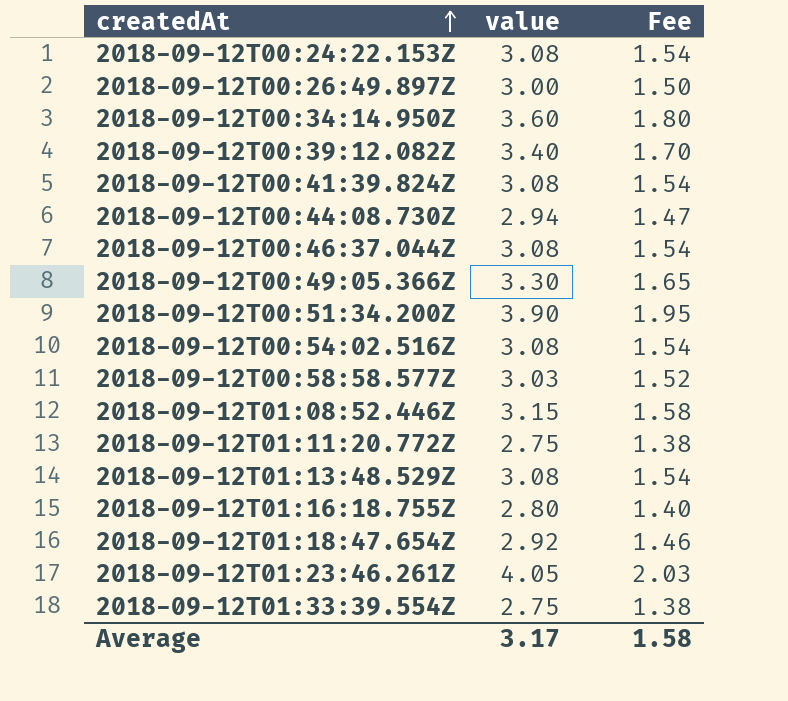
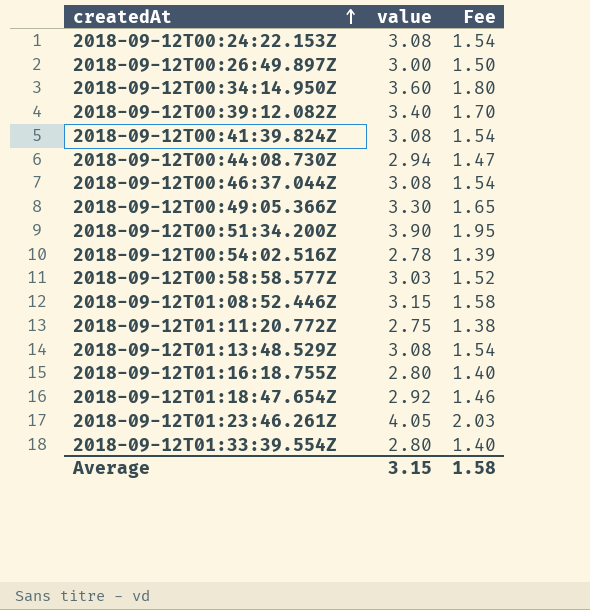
2018-09-12T00:54:02.516Z | value: 3.08 -> 2.78
2018-09-12T00:54:02.516Z | Fee: 1.54 -> 1.39
2018-09-12T01:33:39.554Z | value: 2.75 -> 2.80
2018-09-12T01:33:39.554Z | Fee: 1.38 -> 1.40
Average | value: 3.17 -> 3.15

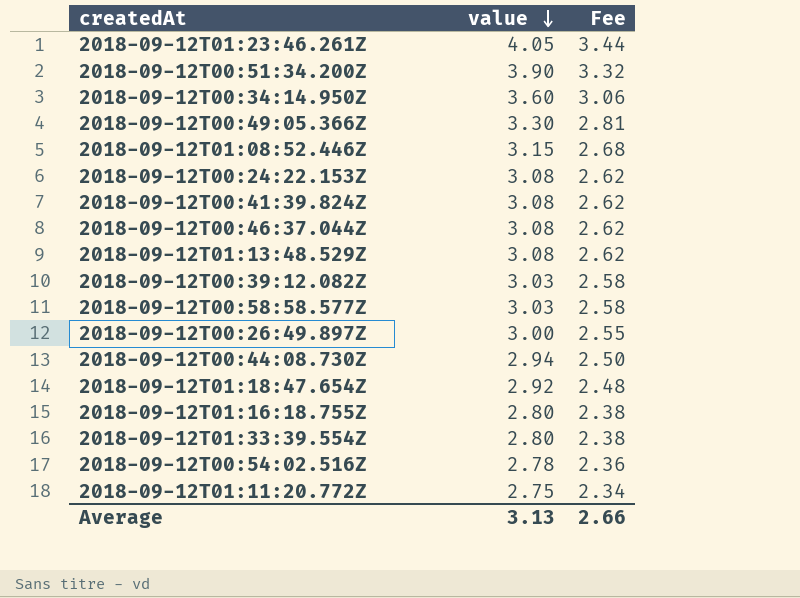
row order: createdAt ascending -> value descending
column Fee | formula: [value] * 0.5 -> [value] * 0.85
2018-09-12T00:39:12.082Z | value: 3.40 -> 3.03
Average | value: 3.15 -> 3.13
Average | Fee: 1.58 -> 2.66

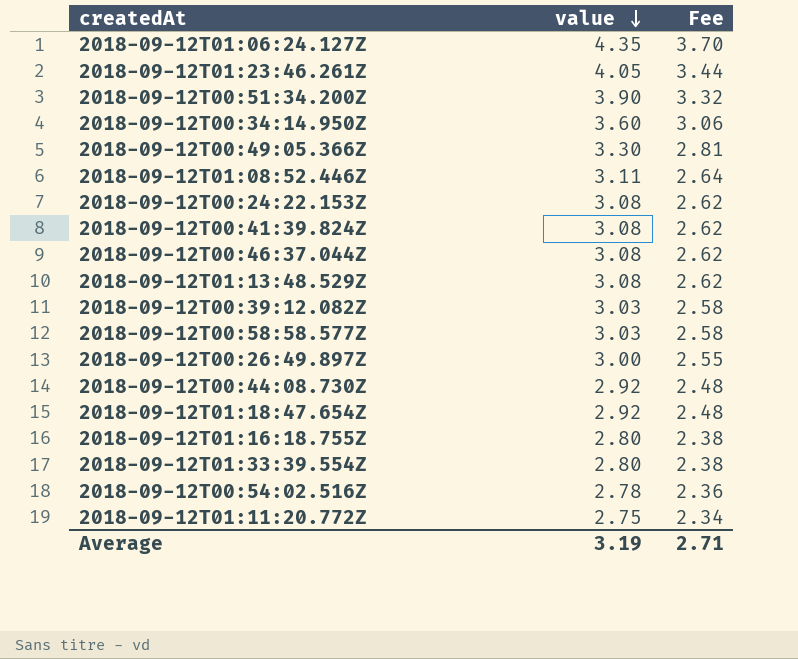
row 2018-09-12T01:06:24.127Z: none -> 4.35 | 3.70
2018-09-12T01:08:52.446Z | value: 3.15 -> 3.11
2018-09-12T01:08:52.446Z | Fee: 2.68 -> 2.64
2018-09-12T00:44:08.730Z | value: 2.94 -> 2.92
2018-09-12T00:44:08.730Z | Fee: 2.50 -> 2.48
Average | value: 3.13 -> 3.19
Average | Fee: 2.66 -> 2.71

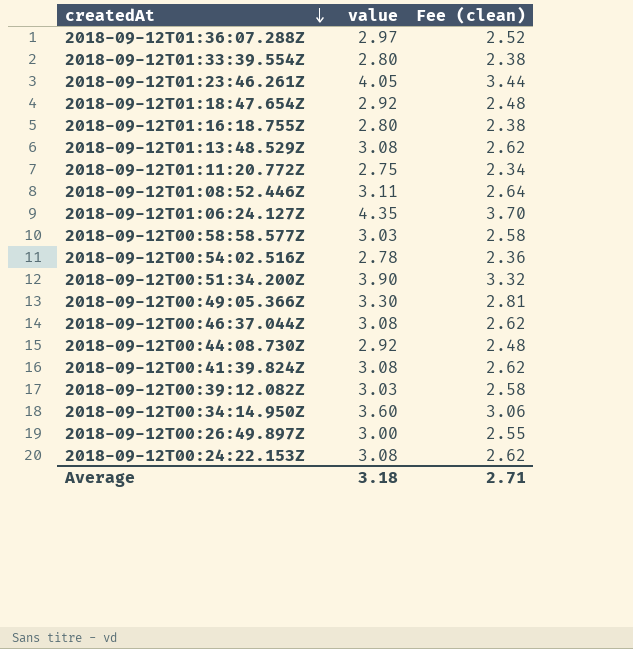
row order: value descending -> createdAt descending
column name: Fee -> Fee (clean)
row 2018-09-12T01:36:07.288Z: none -> 2.97 | 2.52
Average | value: 3.19 -> 3.18

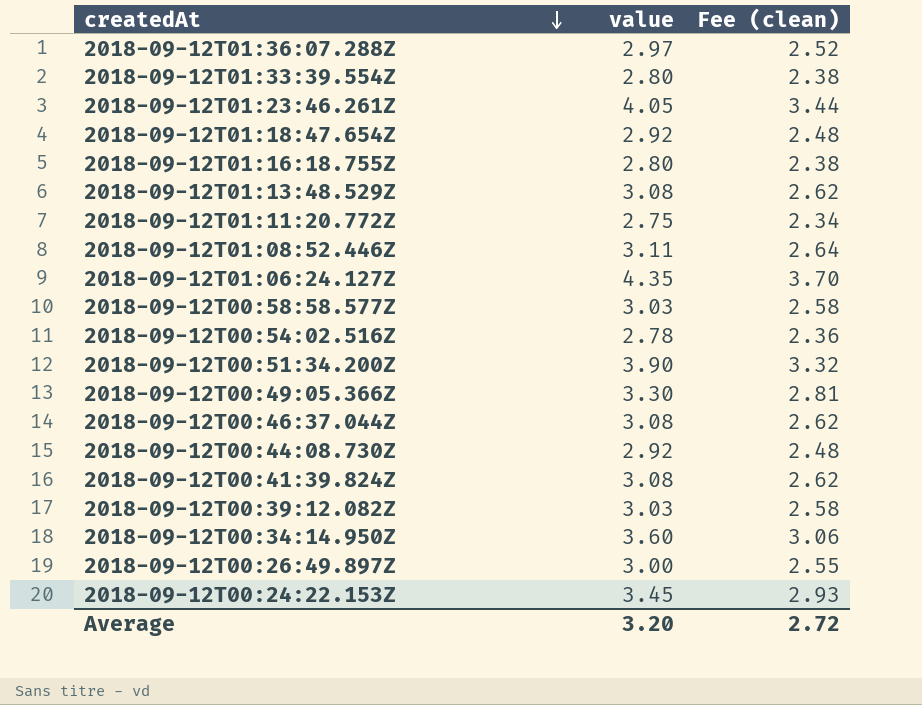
2018-09-12T00:24:22.153Z | value: 3.08 -> 3.45
2018-09-12T00:24:22.153Z | Fee (clean): 2.62 -> 2.93
Average | value: 3.18 -> 3.20
Average | Fee (clean): 2.71 -> 2.72

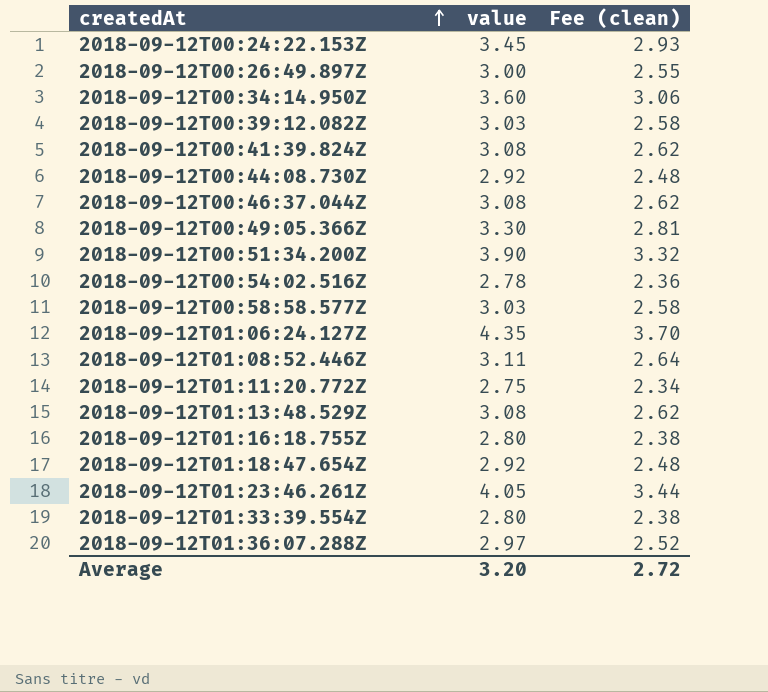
row order: createdAt descending -> createdAt ascending

